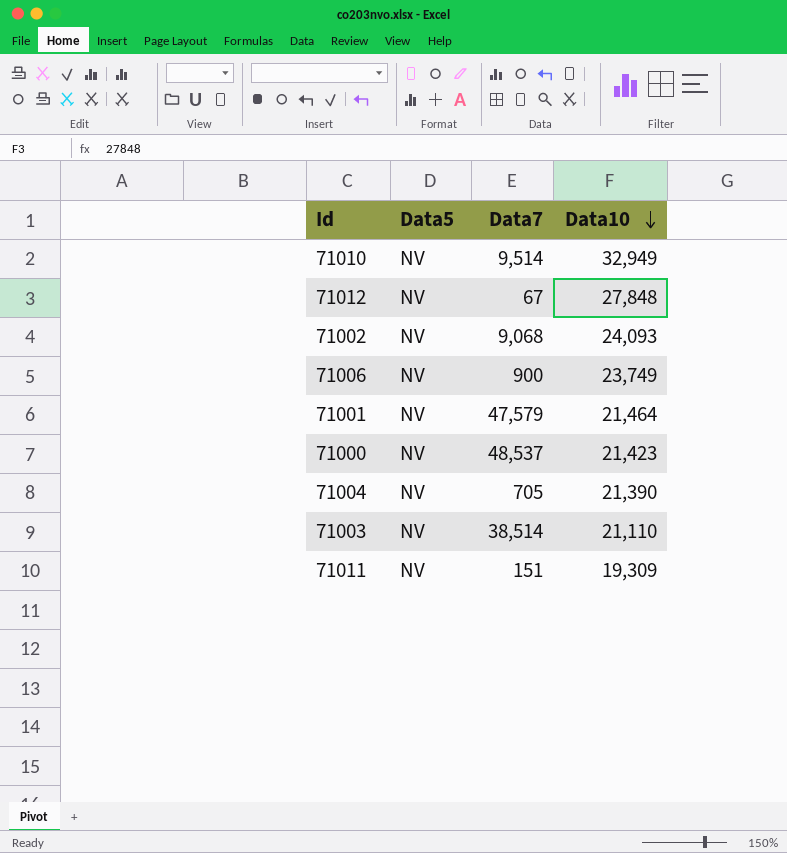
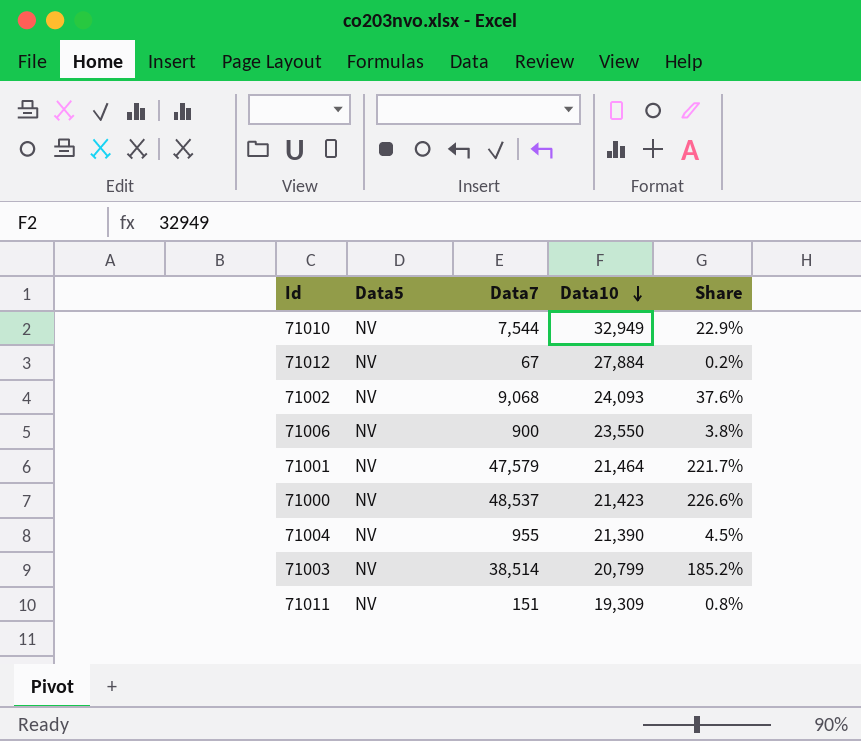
column Share | formula: none -> [Data7] / [Data10]
71010 | Data7: 9,514 -> 7,544
71012 | Data10: 27,848 -> 27,884
71006 | Data10: 23,749 -> 23,550
71004 | Data7: 705 -> 955
71003 | Data10: 21,110 -> 20,799

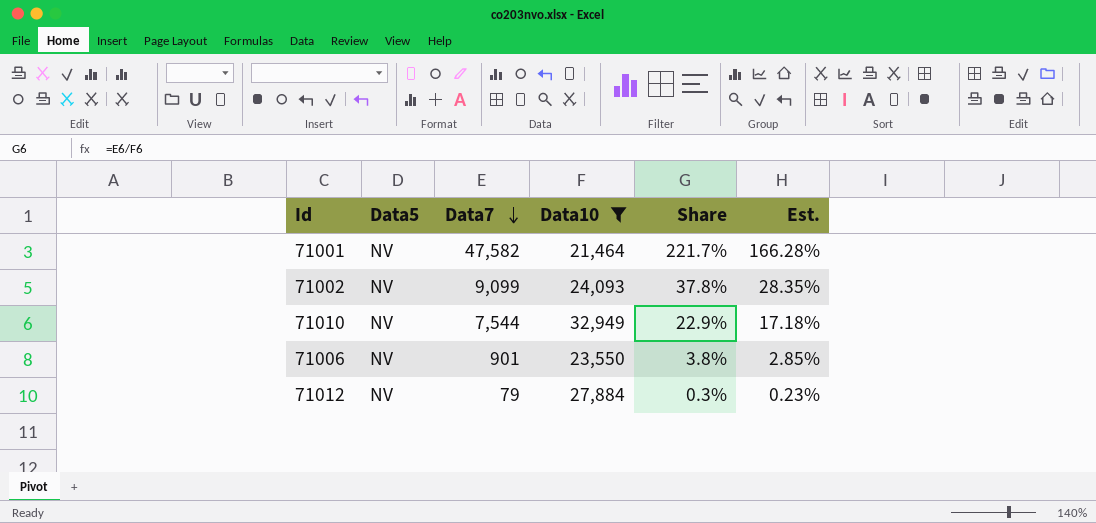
filter: none -> Data10 >= 21,464
row order: Data10 descending -> Data7 descending
column Est. | formula: none -> [Share] * 0.75
71001 | Data7: 47,579 -> 47,582
71002 | Data7: 9,068 -> 9,099
71002 | Share: 37.6% -> 37.8%
71006 | Data7: 900 -> 901
71012 | Data7: 67 -> 79
71012 | Share: 0.2% -> 0.3%

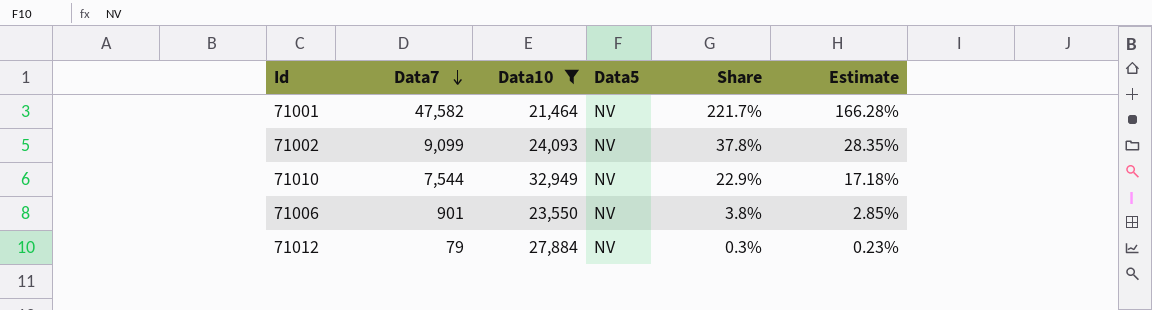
column Data5 | position: 2 -> 4
column name: Est. -> Estimate

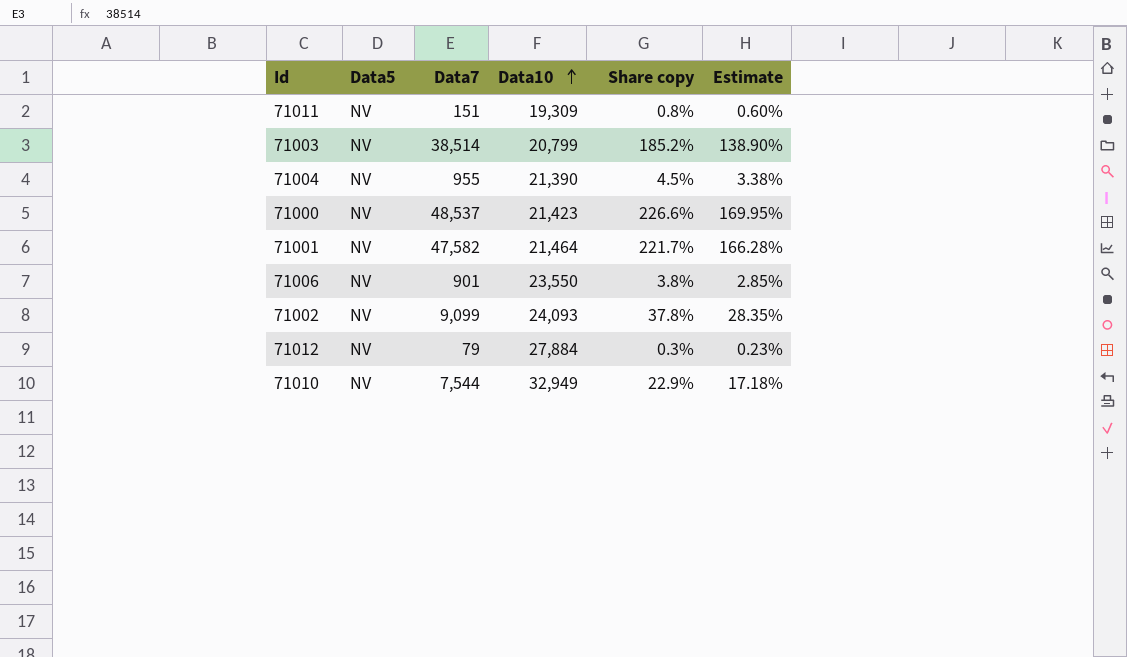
filter: Data10 >= 21,464 -> none
row order: Data7 descending -> Data10 ascending
column Data5 | position: 4 -> 2
column name: Share -> Share copy

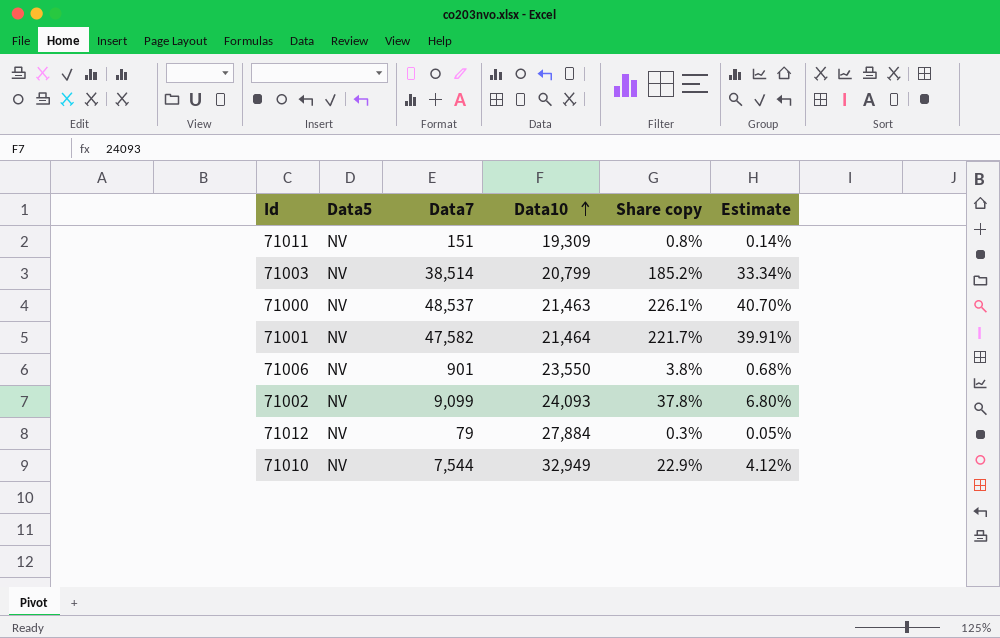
column Estimate | formula: [Share copy] * 0.75 -> [Share copy] * 0.18
row 71004: NV | 955 | 21,390 | 4.5% | 3.38% -> none
71000 | Data10: 21,423 -> 21,463
71000 | Share copy: 226.6% -> 226.1%

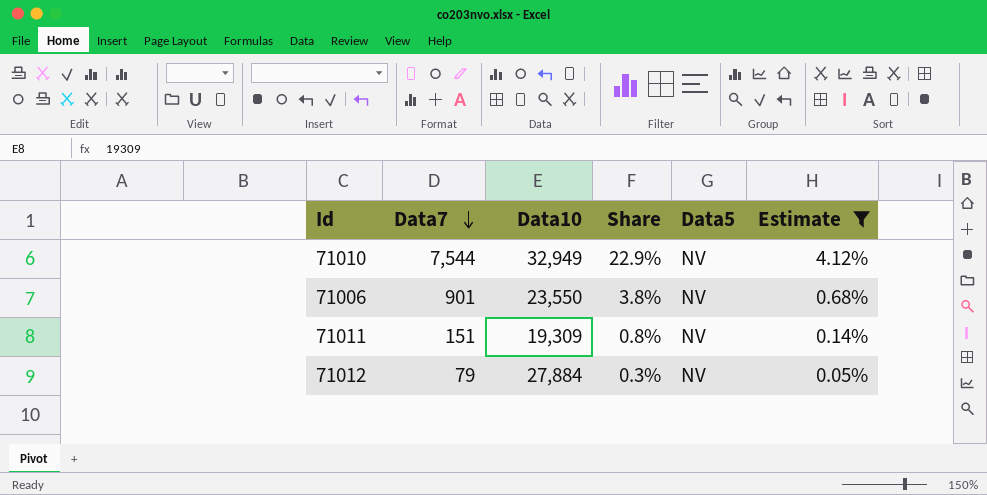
filter: none -> Estimate <= 4.12%
row order: Data10 ascending -> Data7 descending
column name: Share copy -> Share
column Data5 | position: 2 -> 5

